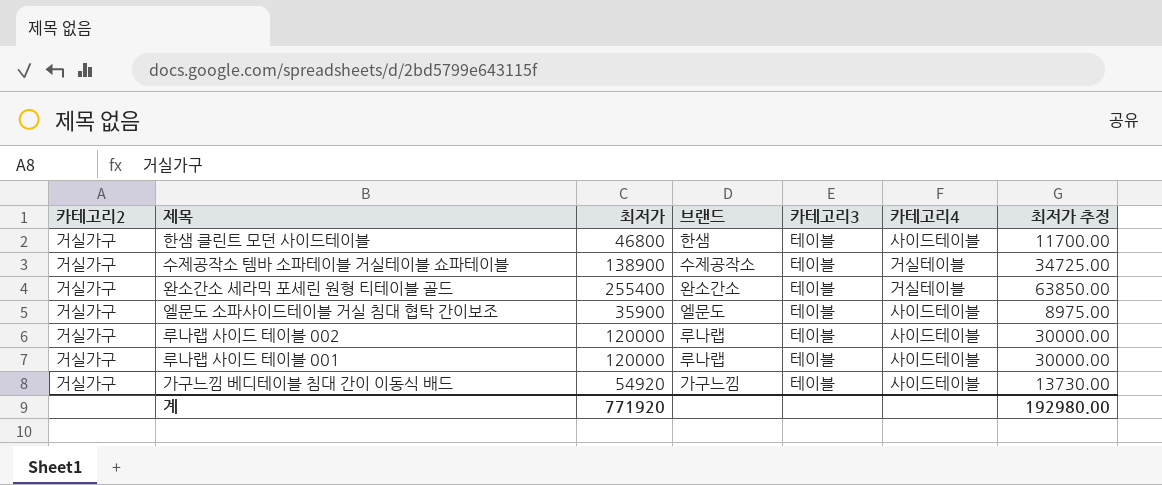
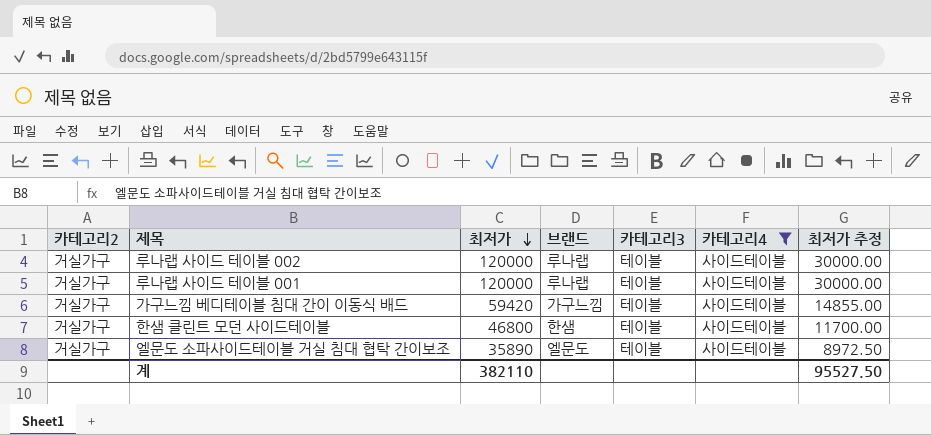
filter: none -> 카테고리4 = 사이드테이블
row order: none -> 최저가 descending
가구느낌 베디테이블 침대 간이 이동식 배드 | 최저가: 54920 -> 59420
가구느낌 베디테이블 침대 간이 이동식 배드 | 최저가 추정: 13730.00 -> 14855.00
엘문도 소파사이드테이블 거실 침대 협탁 간이보조 | 최저가: 35900 -> 35890
엘문도 소파사이드테이블 거실 침대 협탁 간이보조 | 최저가 추정: 8975.00 -> 8972.50
계 | 최저가: 771920 -> 382110
계 | 최저가 추정: 192980.00 -> 95527.50

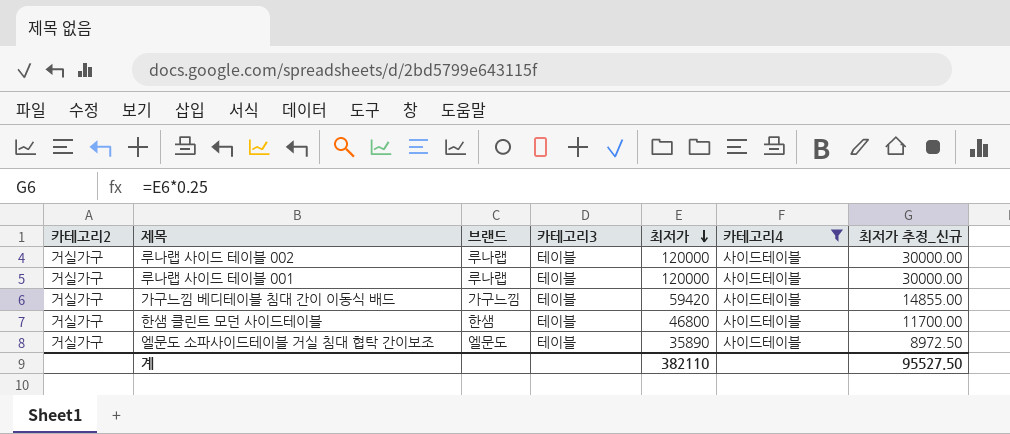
column 최저가 | position: 3 -> 5
column name: 최저가 추정 -> 최저가 추정_신규

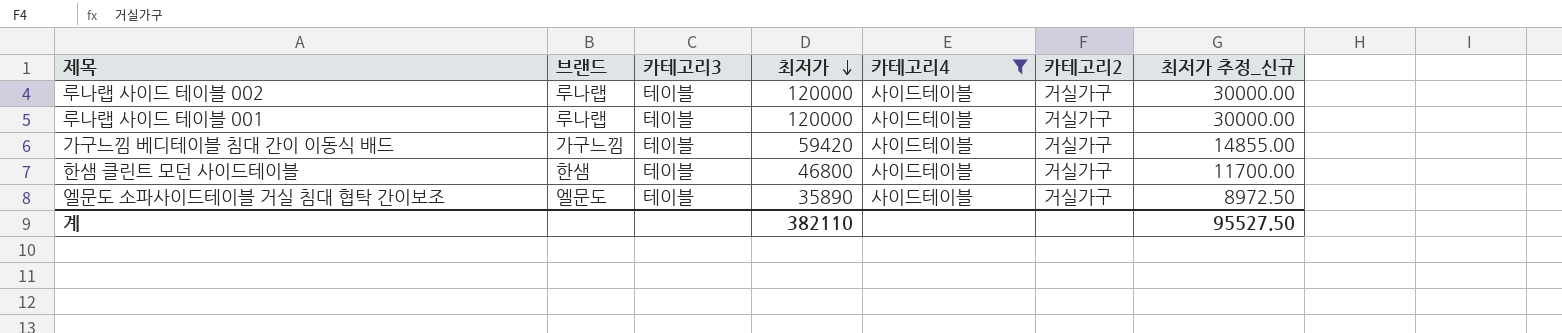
column 카테고리2 | position: 1 -> 6

